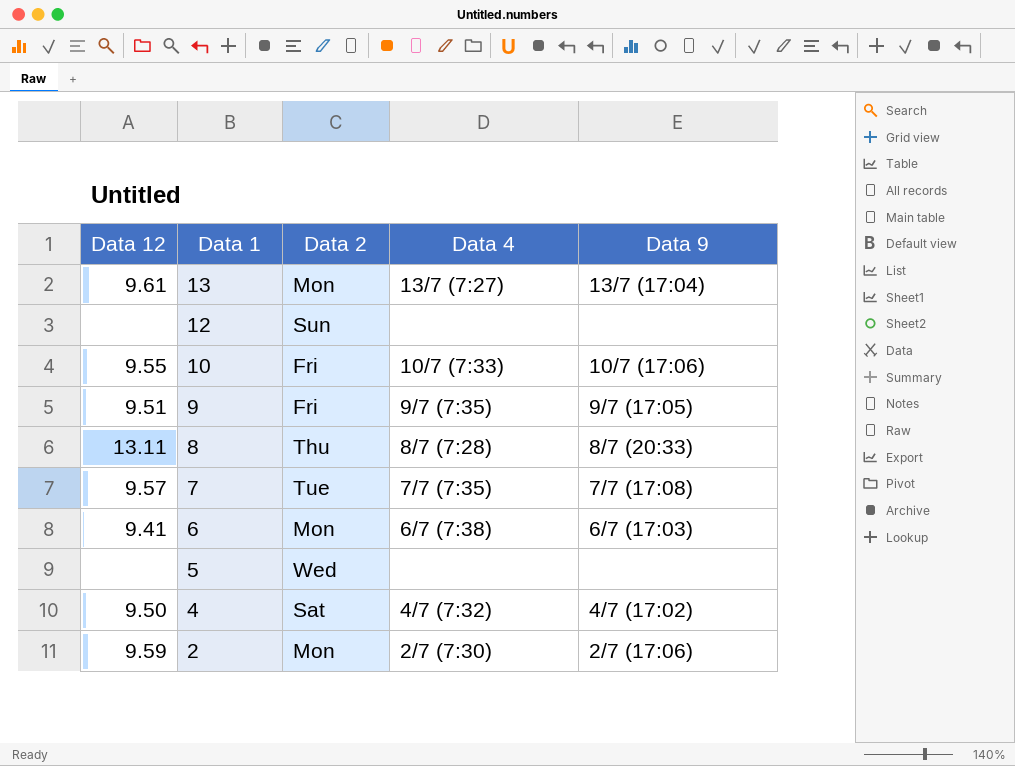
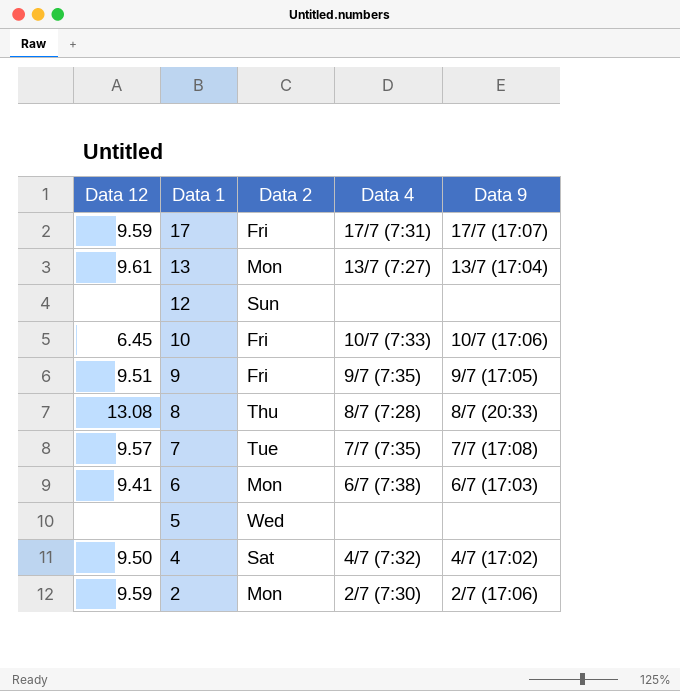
row 17: none -> 9.59 | Fri | 17/7 (7:31) | 17/7 (17:07)
10 | Data 12: 9.55 -> 6.45
8 | Data 12: 13.11 -> 13.08

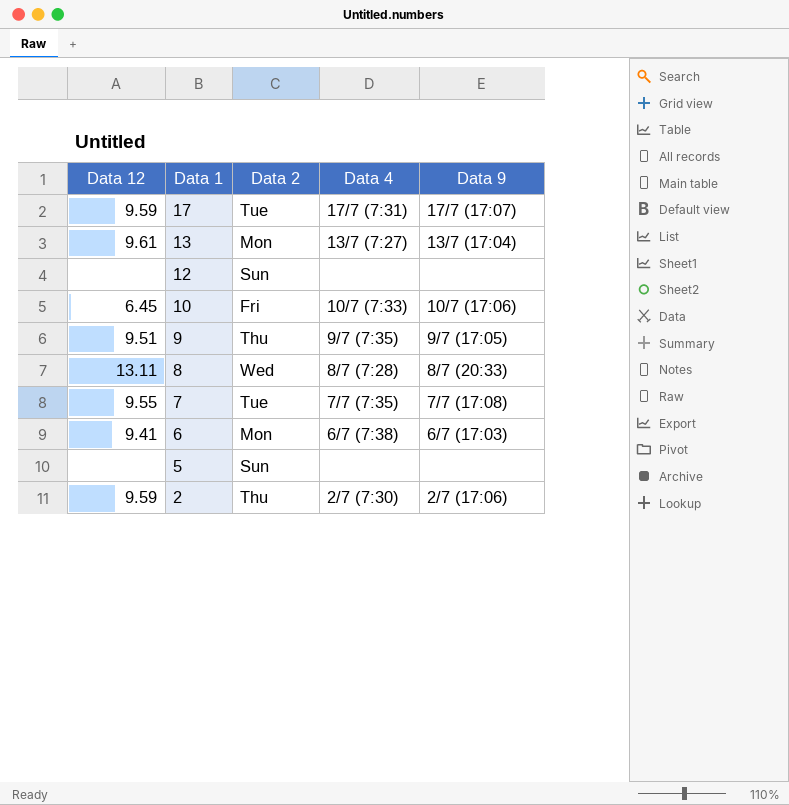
row 4: 9.50 | Sat | 4/7 (7:32) | 4/7 (17:02) -> none
17 | Data 2: Fri -> Tue
9 | Data 2: Fri -> Thu
8 | Data 12: 13.08 -> 13.11
8 | Data 2: Thu -> Wed
7 | Data 12: 9.57 -> 9.55
5 | Data 2: Wed -> Sun
2 | Data 2: Mon -> Thu

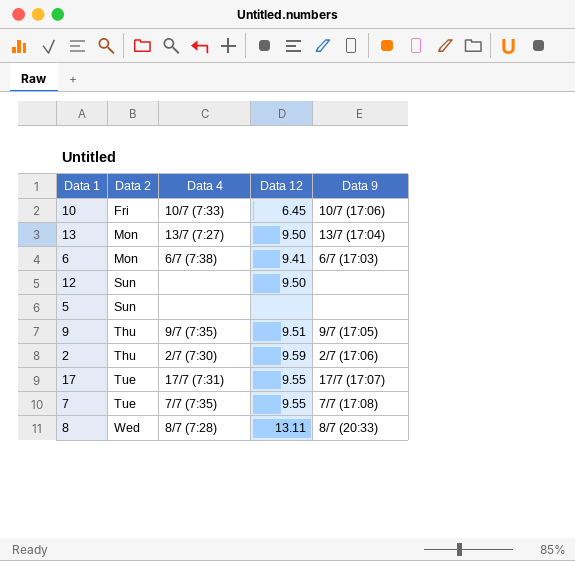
row order: Data 1 descending -> Data 2 ascending
column Data 12 | position: 1 -> 4
13 | Data 12: 9.61 -> 9.50
12 | Data 12: none -> 9.50
17 | Data 12: 9.59 -> 9.55

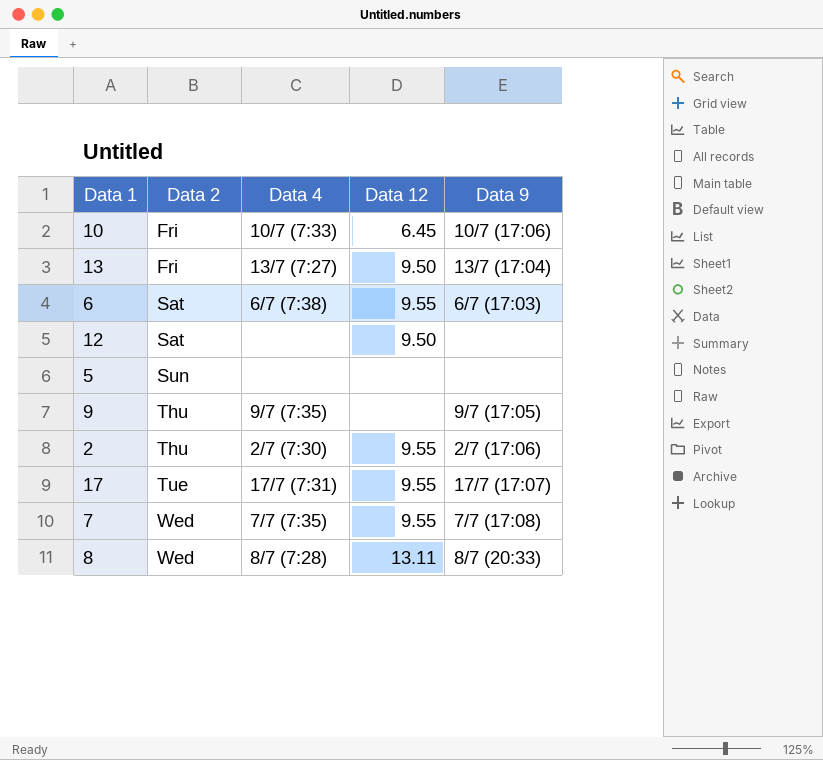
13 | Data 2: Mon -> Fri
6 | Data 2: Mon -> Sat
6 | Data 12: 9.41 -> 9.55
12 | Data 2: Sun -> Sat
9 | Data 12: 9.51 -> none
2 | Data 12: 9.59 -> 9.55
7 | Data 2: Tue -> Wed

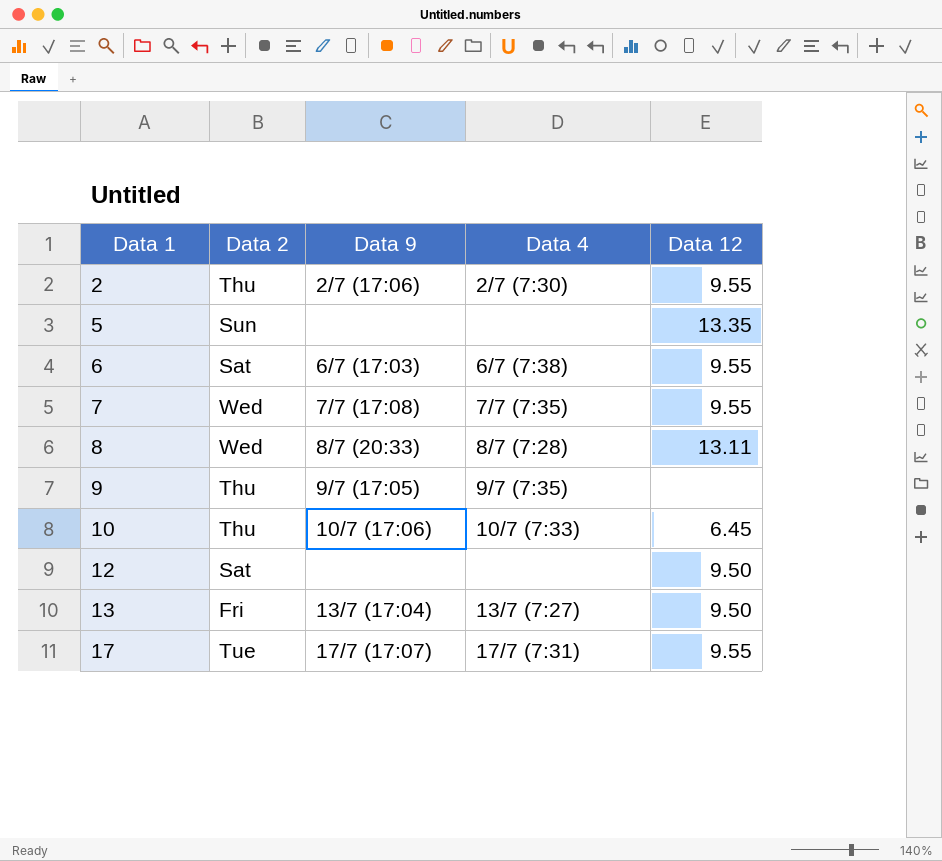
row order: Data 2 ascending -> Data 1 ascending
column Data 9 | position: 5 -> 3
5 | Data 12: none -> 13.35
10 | Data 2: Fri -> Thu

